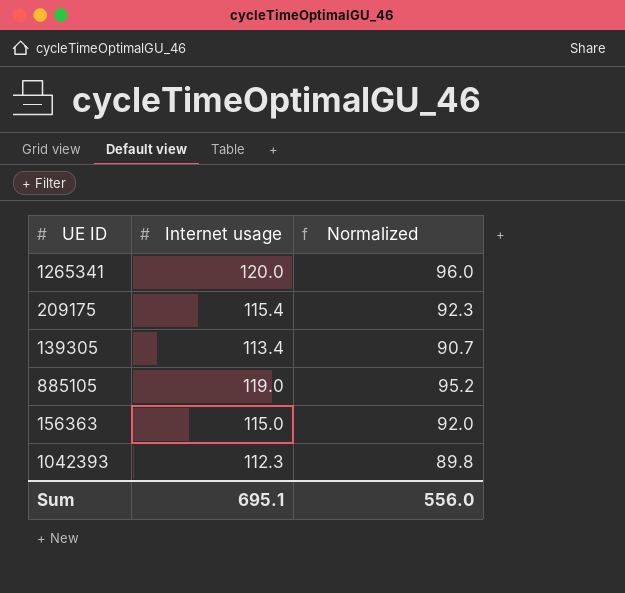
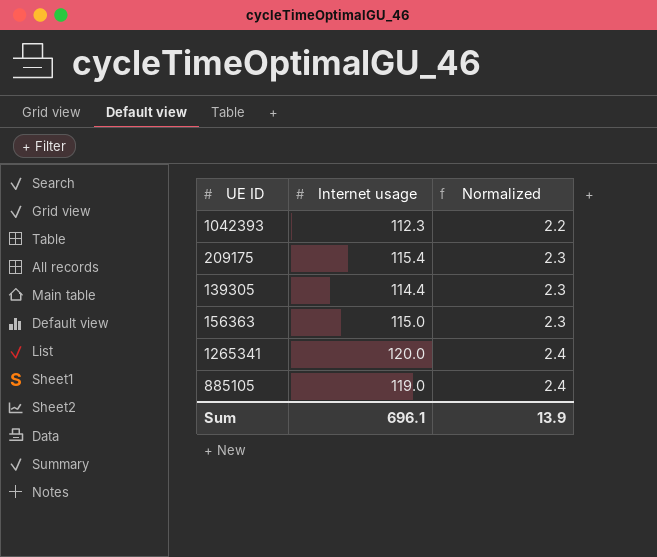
row order: none -> Normalized ascending
column Normalized | formula: [Internet usage] * 0.8 -> [Internet usage] * 0.02
139305 | Internet usage: 113.4 -> 114.4
Sum | Internet usage: 695.1 -> 696.1
Sum | Normalized: 556.0 -> 13.9

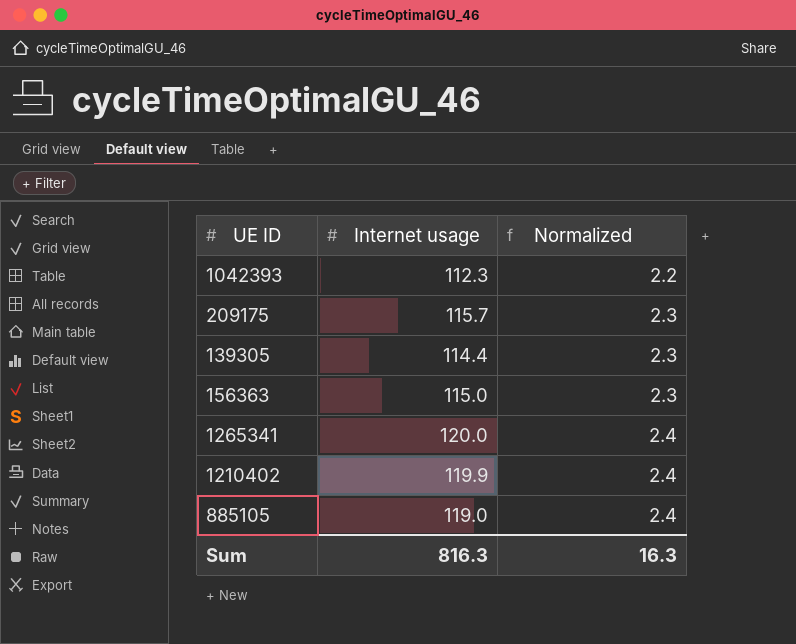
209175 | Internet usage: 115.4 -> 115.7
row 1210402: none -> 119.9 | 2.4
Sum | Internet usage: 696.1 -> 816.3
Sum | Normalized: 13.9 -> 16.3

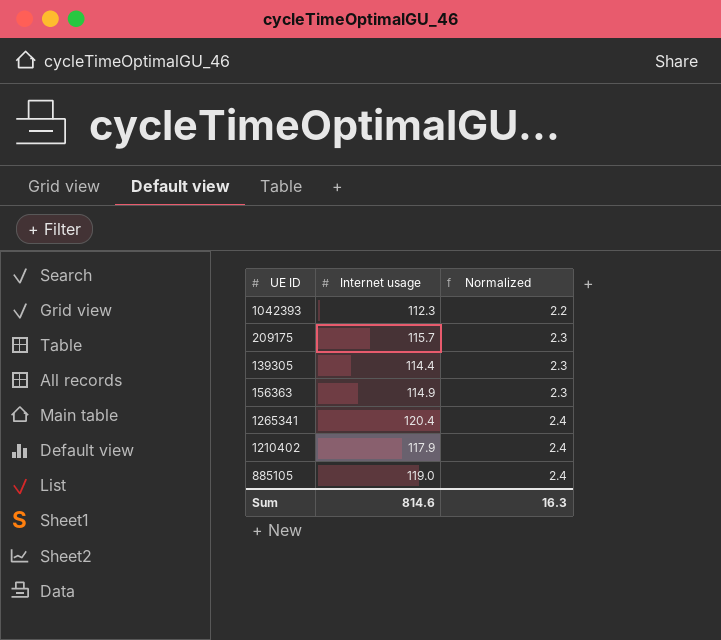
156363 | Internet usage: 115.0 -> 114.9
1265341 | Internet usage: 120.0 -> 120.4
1210402 | Internet usage: 119.9 -> 117.9
Sum | Internet usage: 816.3 -> 814.6

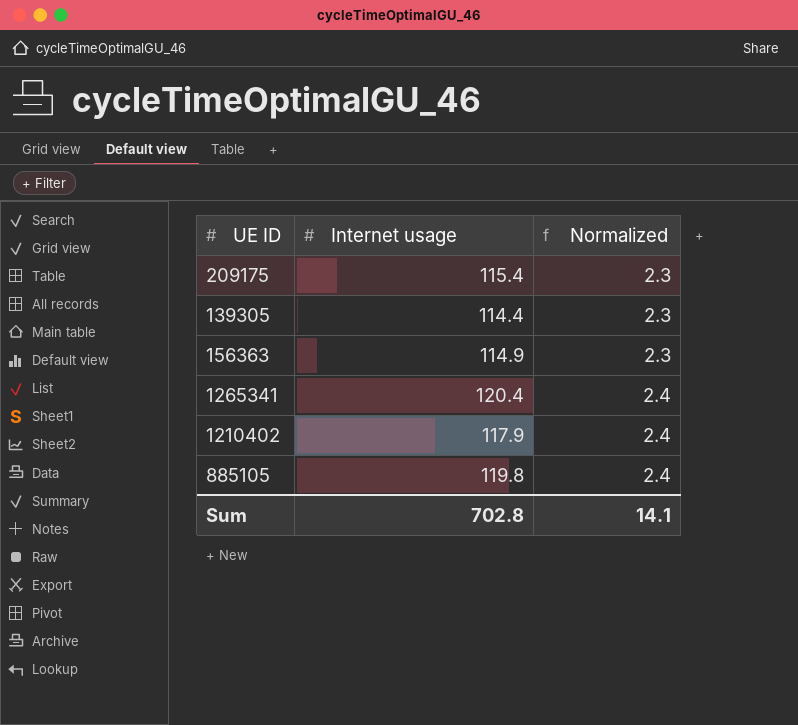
row 1042393: 112.3 | 2.2 -> none
209175 | Internet usage: 115.7 -> 115.4
885105 | Internet usage: 119.0 -> 119.8
Sum | Internet usage: 814.6 -> 702.8
Sum | Normalized: 16.3 -> 14.1

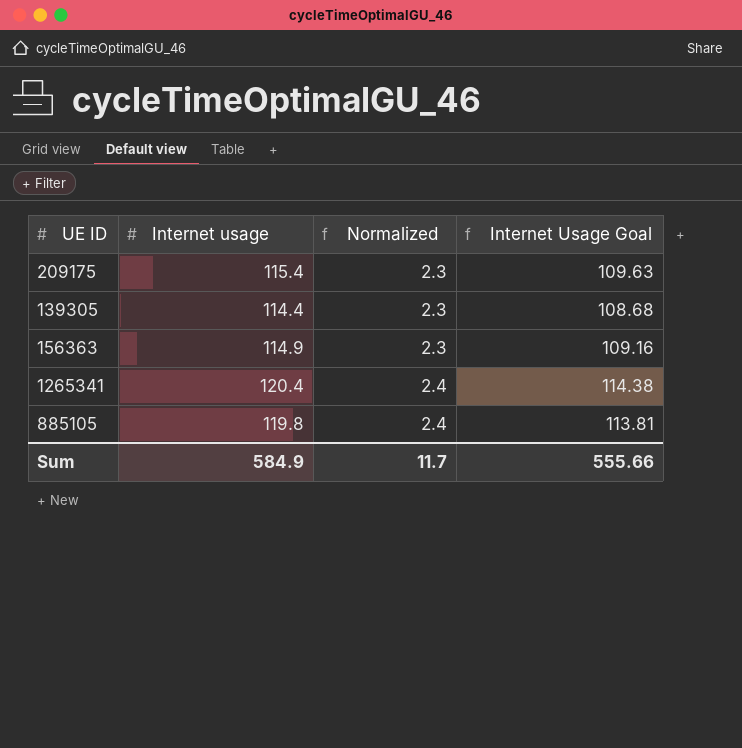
column Internet Usage Goal | formula: none -> [Internet usage] * 0.95
row 1210402: 117.9 | 2.4 -> none
Sum | Internet usage: 702.8 -> 584.9
Sum | Normalized: 14.1 -> 11.7

